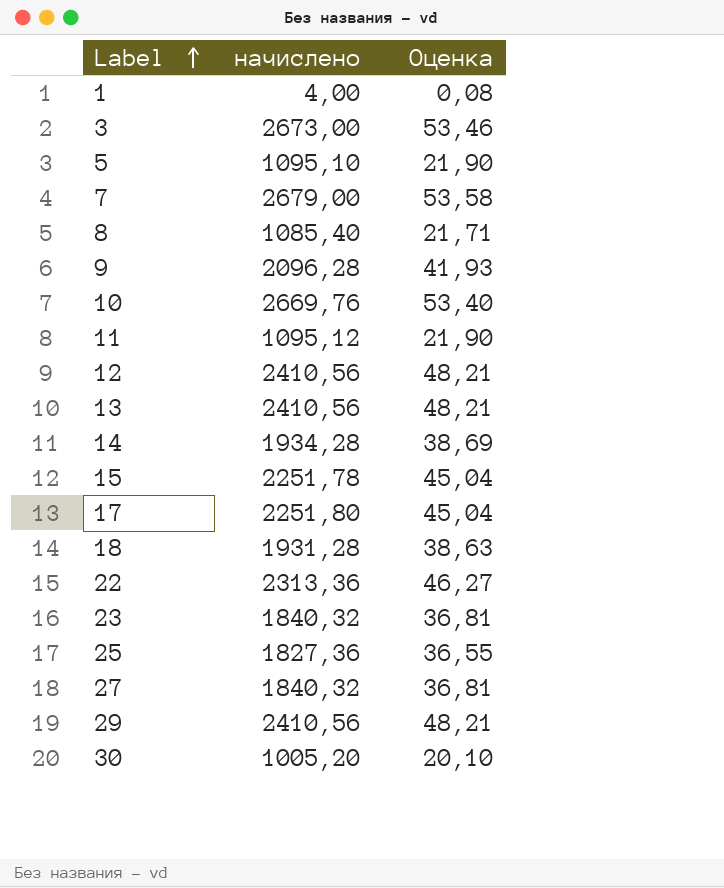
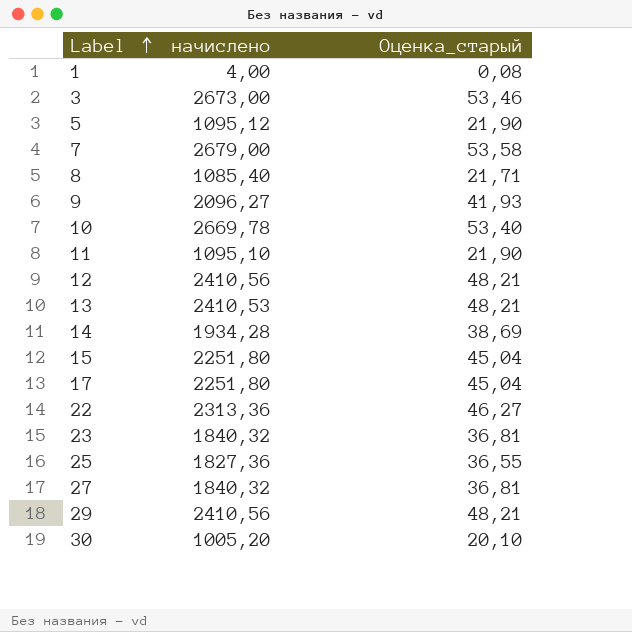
column name: Оценка -> Оценка_старый
row 18: 1931,28 | 38,63 -> none
5 | начислено: 1095,10 -> 1095,12
9 | начислено: 2096,28 -> 2096,27
10 | начислено: 2669,76 -> 2669,78
11 | начислено: 1095,12 -> 1095,10
13 | начислено: 2410,56 -> 2410,53
15 | начислено: 2251,78 -> 2251,80

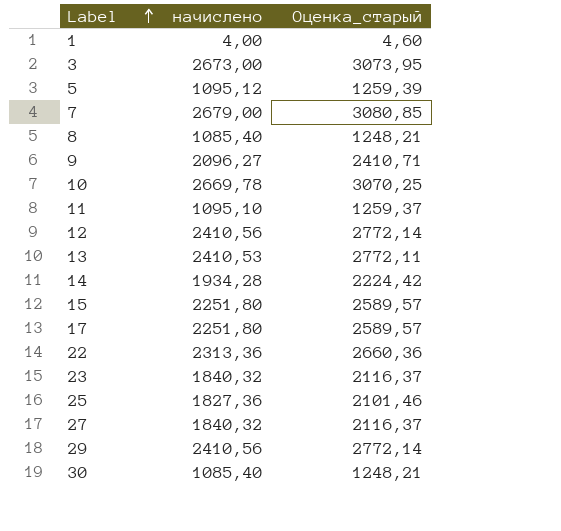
column Оценка_старый | formula: [начислено] * 0,02 -> [начислено] * 1,15
30 | начислено: 1005,20 -> 1085,40

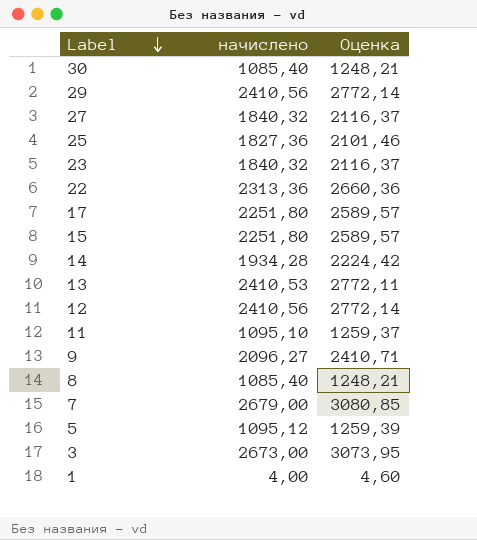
row order: Label ascending -> Label descending
column name: Оценка_старый -> Оценка
row 10: 2669,78 | 3070,25 -> none

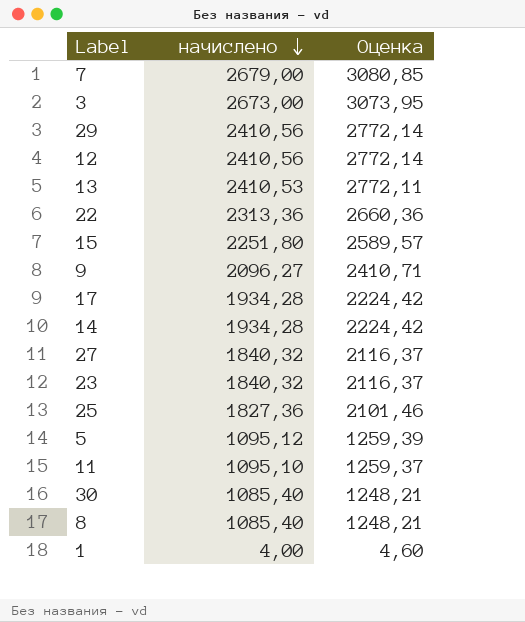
row order: Label descending -> начислено descending
17 | начислено: 2251,80 -> 1934,28
17 | Оценка: 2589,57 -> 2224,42

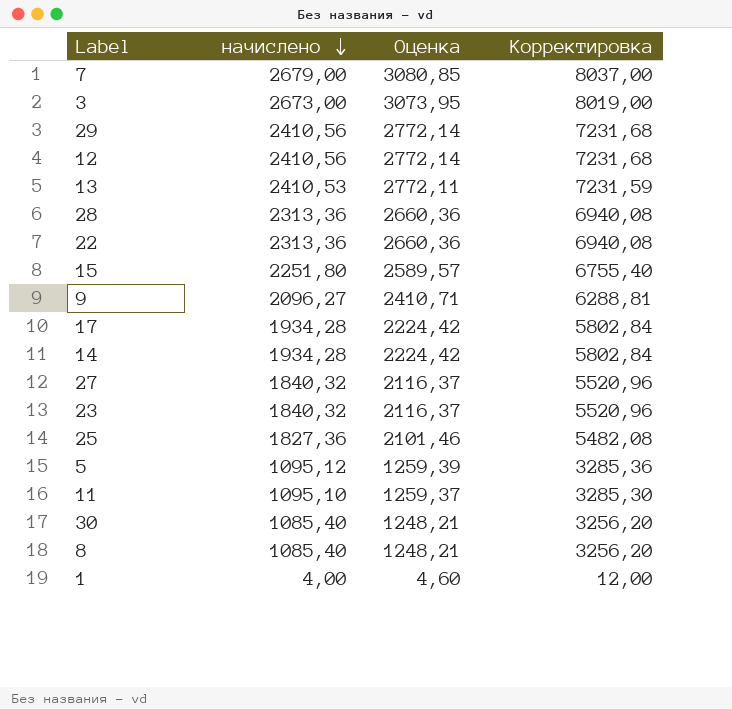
column Корректировка | formula: none -> [начислено] * 3
row 28: none -> 2313,36 | 2660,36 | 6940,08

